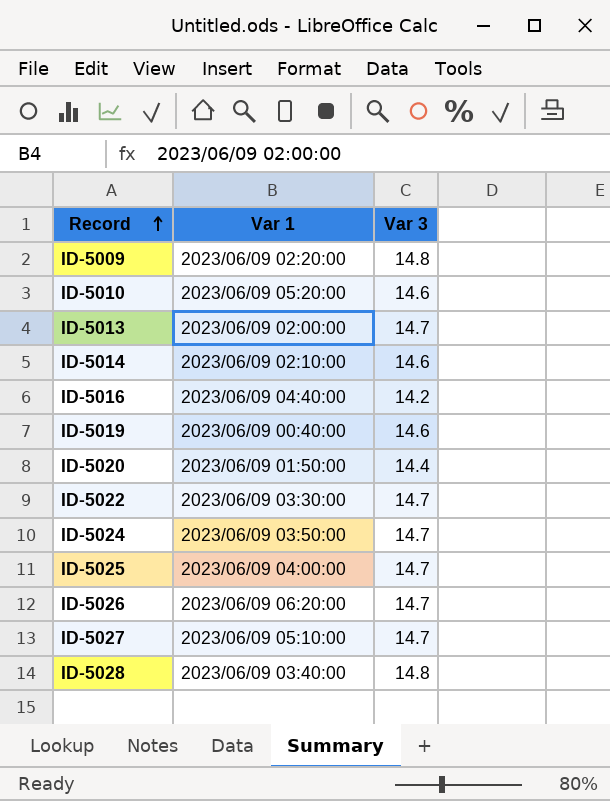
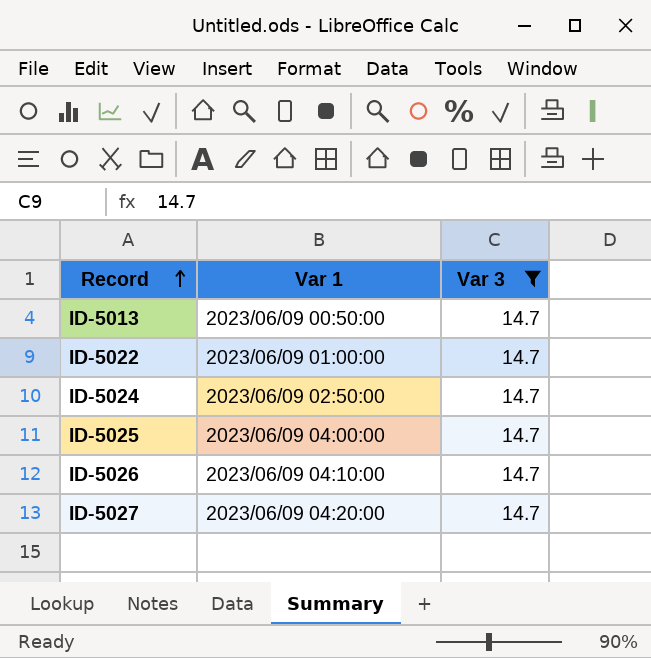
filter: none -> Var 3 = 14.7
ID-5013 | Var 1: 2023/06/09 02:00:00 -> 2023/06/09 00:50:00
ID-5022 | Var 1: 2023/06/09 03:30:00 -> 2023/06/09 01:00:00
ID-5024 | Var 1: 2023/06/09 03:50:00 -> 2023/06/09 02:50:00
ID-5026 | Var 1: 2023/06/09 06:20:00 -> 2023/06/09 04:10:00
ID-5027 | Var 1: 2023/06/09 05:10:00 -> 2023/06/09 04:20:00

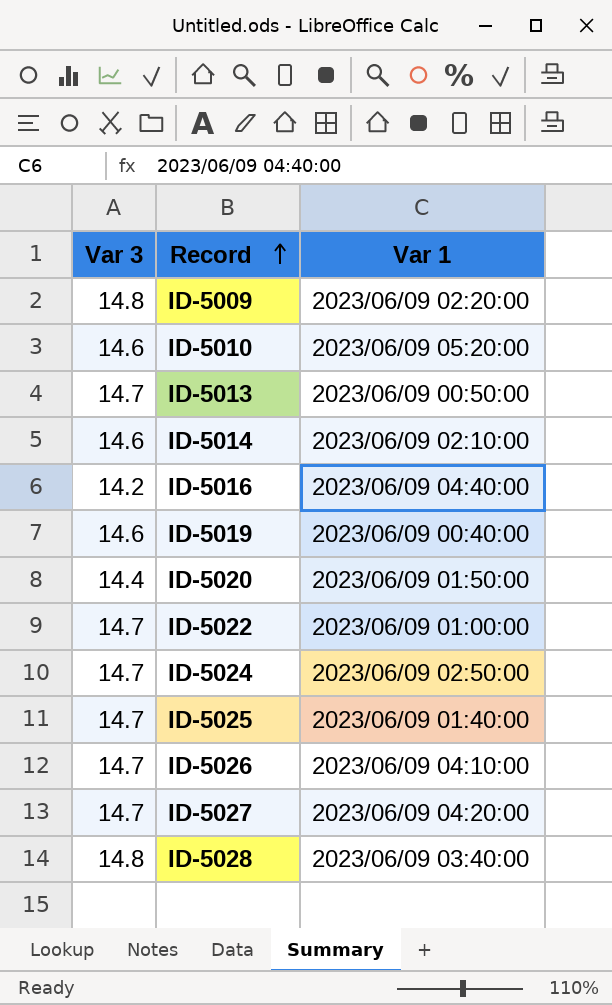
filter: Var 3 = 14.7 -> none
column Var 3 | position: 3 -> 1
ID-5025 | Var 1: 2023/06/09 04:00:00 -> 2023/06/09 01:40:00

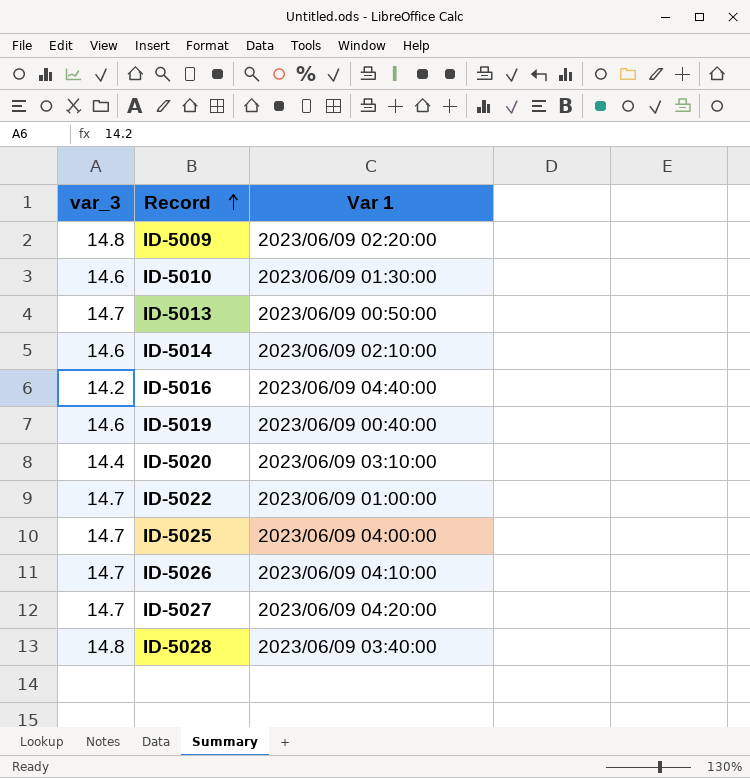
column name: Var 3 -> var_3
row ID-5024: 14.7 | 2023/06/09 02:50:00 -> none
ID-5010 | Var 1: 2023/06/09 05:20:00 -> 2023/06/09 01:30:00
ID-5020 | Var 1: 2023/06/09 01:50:00 -> 2023/06/09 03:10:00
ID-5025 | Var 1: 2023/06/09 01:40:00 -> 2023/06/09 04:00:00

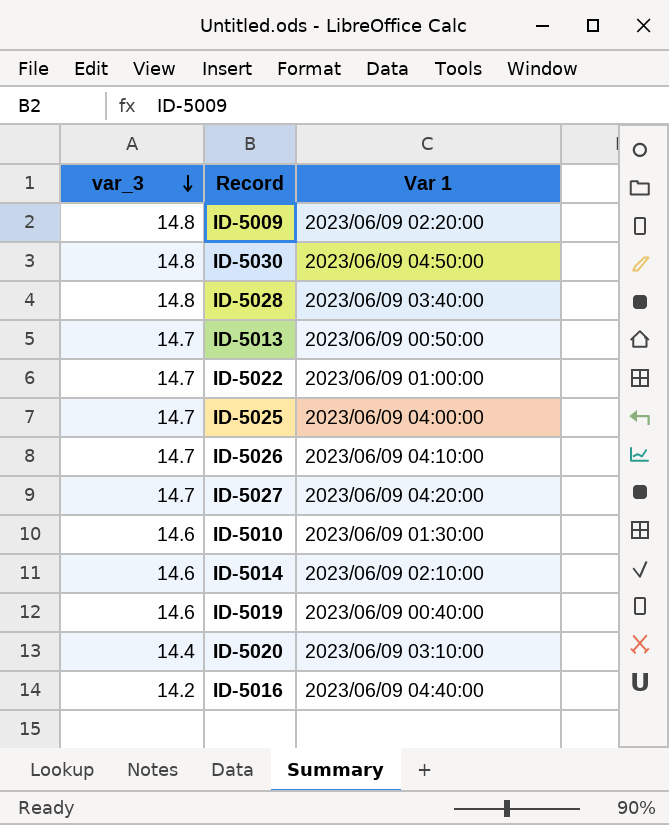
row order: Record ascending -> var_3 descending
row ID-5030: none -> 14.8 | 2023/06/09 04:50:00

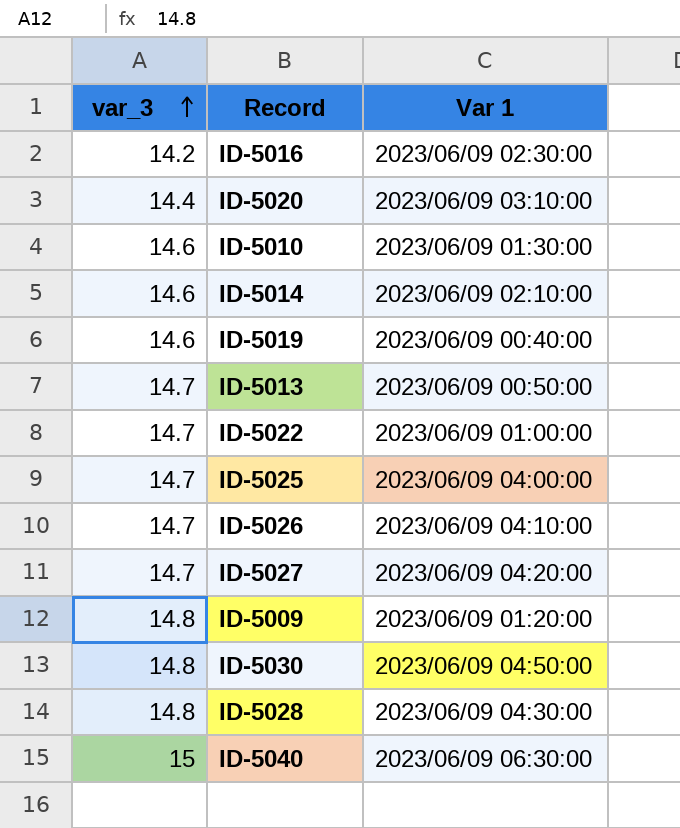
row order: var_3 descending -> var_3 ascending
ID-5016 | Var 1: 2023/06/09 04:40:00 -> 2023/06/09 02:30:00
ID-5009 | Var 1: 2023/06/09 02:20:00 -> 2023/06/09 01:20:00
ID-5028 | Var 1: 2023/06/09 03:40:00 -> 2023/06/09 04:30:00
row ID-5040: none -> 15 | 2023/06/09 06:30:00

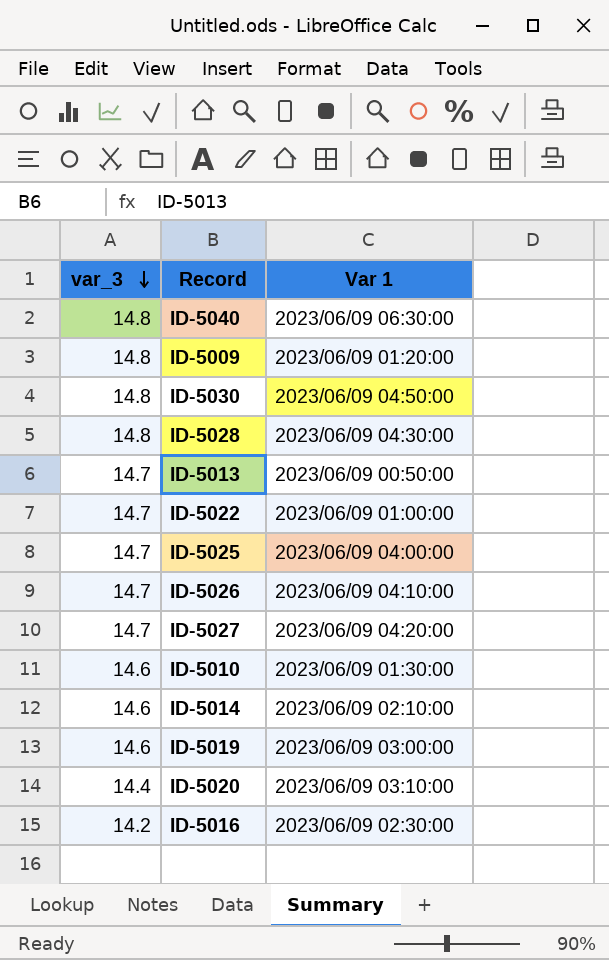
row order: var_3 ascending -> var_3 descending
ID-5040 | var_3: 15 -> 14.8
ID-5019 | Var 1: 2023/06/09 00:40:00 -> 2023/06/09 03:00:00

